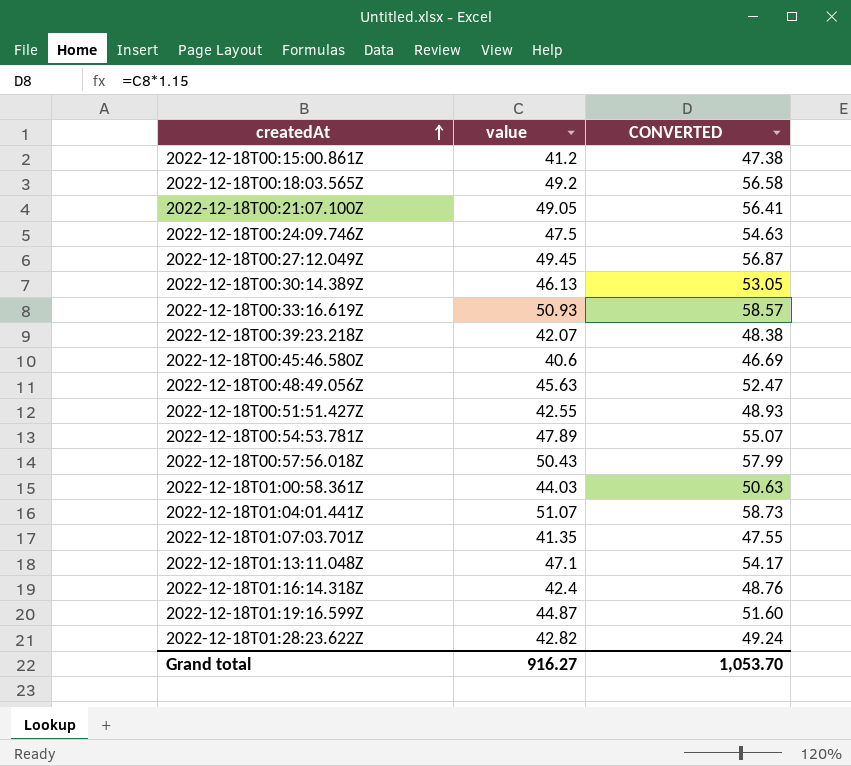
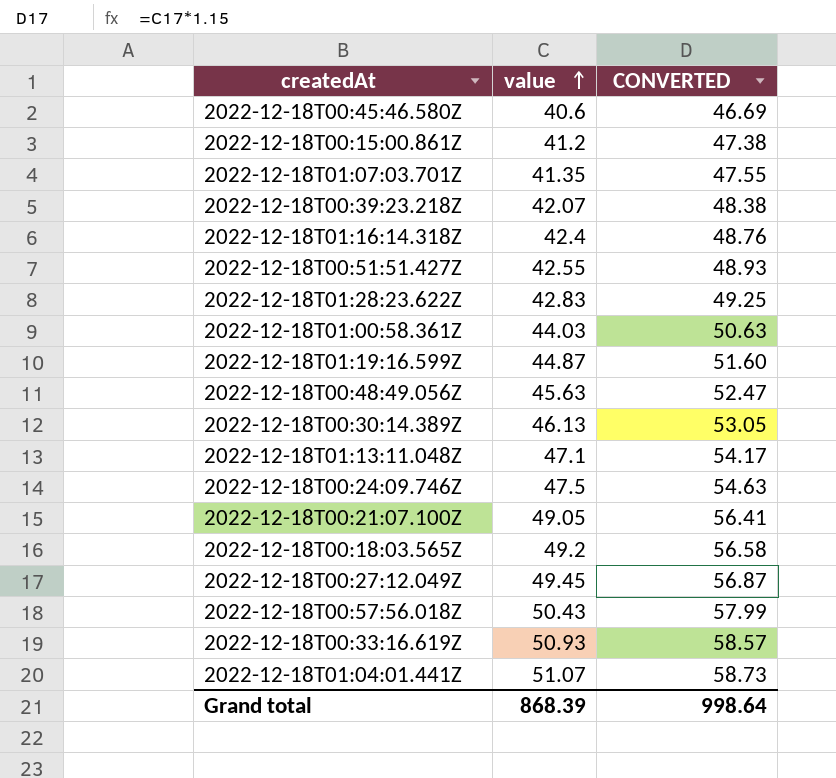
row order: createdAt ascending -> value ascending
row 2022-12-18T00:54:53.781Z: 47.89 | 55.07 -> none
2022-12-18T01:28:23.622Z | value: 42.82 -> 42.83
2022-12-18T01:28:23.622Z | CONVERTED: 49.24 -> 49.25
Grand total | value: 916.27 -> 868.39
Grand total | CONVERTED: 1,053.70 -> 998.64

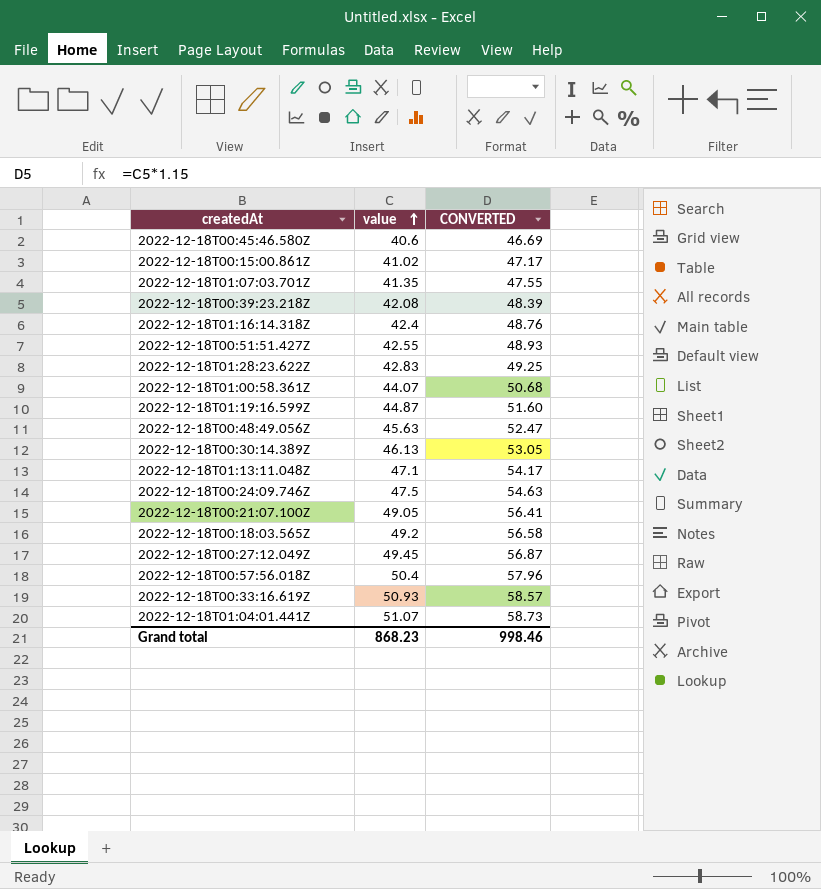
2022-12-18T00:15:00.861Z | value: 41.2 -> 41.02
2022-12-18T00:15:00.861Z | CONVERTED: 47.38 -> 47.17
2022-12-18T00:39:23.218Z | value: 42.07 -> 42.08
2022-12-18T00:39:23.218Z | CONVERTED: 48.38 -> 48.39
2022-12-18T01:00:58.361Z | value: 44.03 -> 44.07
2022-12-18T01:00:58.361Z | CONVERTED: 50.63 -> 50.68
2022-12-18T00:57:56.018Z | value: 50.43 -> 50.4
2022-12-18T00:57:56.018Z | CONVERTED: 57.99 -> 57.96
Grand total | value: 868.39 -> 868.23
Grand total | CONVERTED: 998.64 -> 998.46

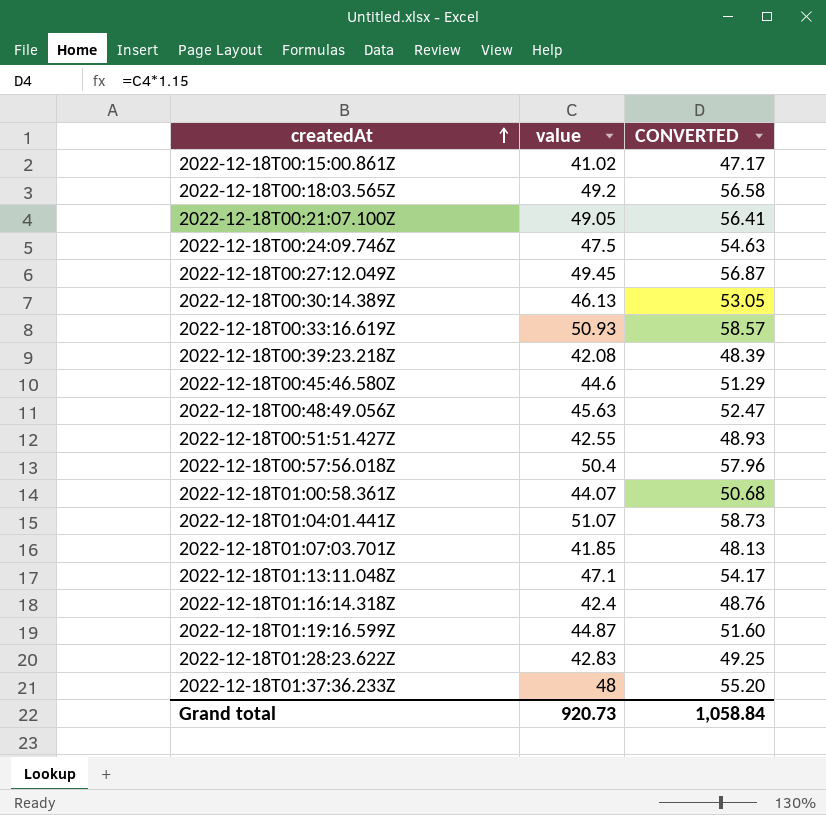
row order: value ascending -> createdAt ascending
2022-12-18T00:45:46.580Z | value: 40.6 -> 44.6
2022-12-18T00:45:46.580Z | CONVERTED: 46.69 -> 51.29
2022-12-18T01:07:03.701Z | value: 41.35 -> 41.85
2022-12-18T01:07:03.701Z | CONVERTED: 47.55 -> 48.13
row 2022-12-18T01:37:36.233Z: none -> 48 | 55.20
Grand total | value: 868.23 -> 920.73
Grand total | CONVERTED: 998.46 -> 1,058.84

